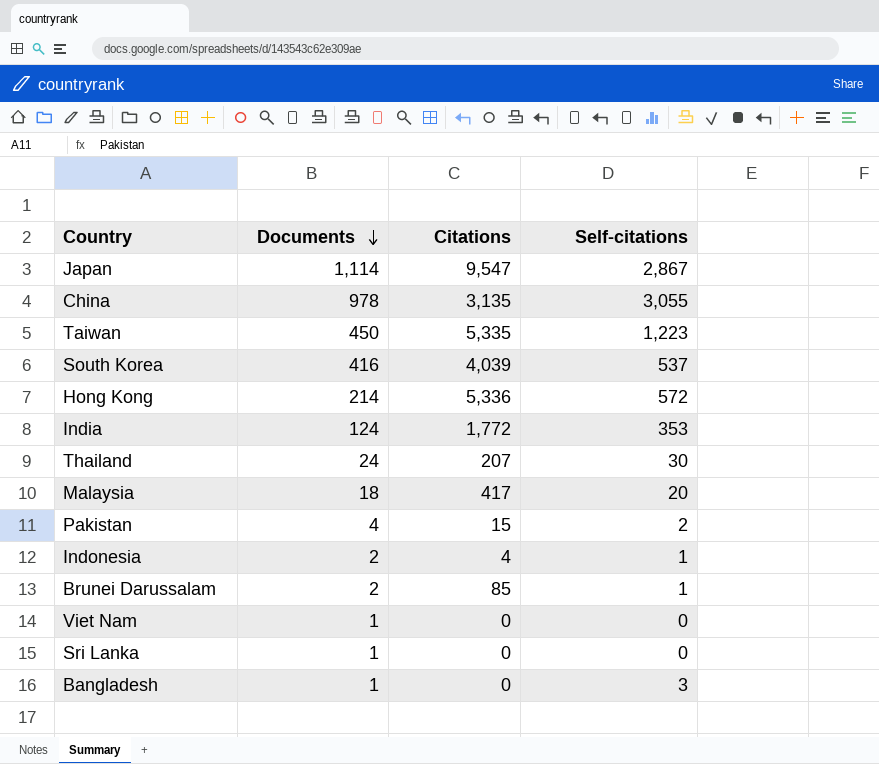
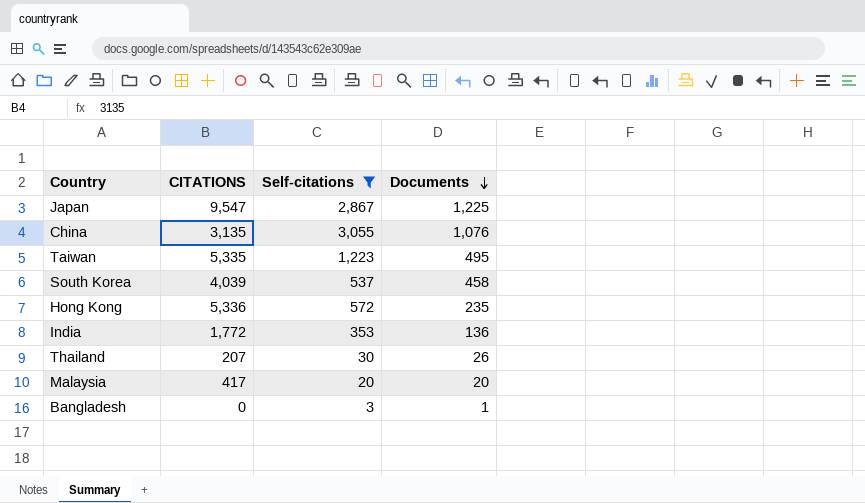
filter: none -> Self-citations >= 3
column name: Citations -> CITATIONS
column Documents | position: 2 -> 4
Japan | Documents: 1,114 -> 1,225
China | Documents: 978 -> 1,076
Taiwan | Documents: 450 -> 495
South Korea | Documents: 416 -> 458
Hong Kong | Documents: 214 -> 235
India | Documents: 124 -> 136
Thailand | Documents: 24 -> 26
Malaysia | Documents: 18 -> 20

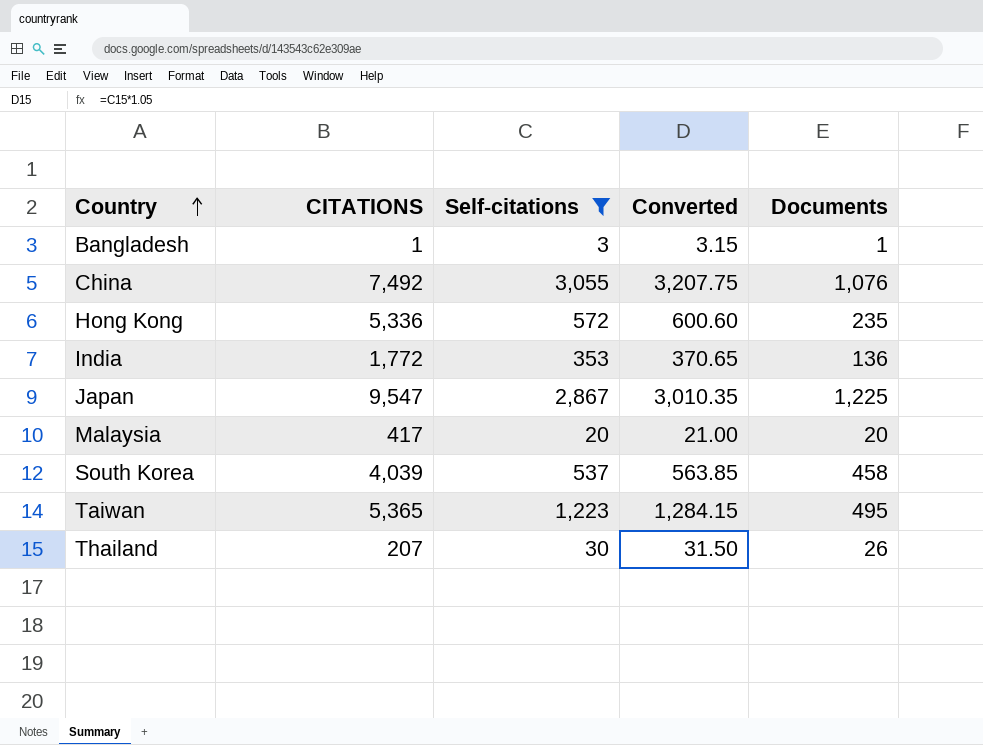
row order: Documents descending -> Country ascending
column Converted | formula: none -> [Self-citations] * 1.05
Bangladesh | CITATIONS: 0 -> 1
China | CITATIONS: 3,135 -> 7,492
Taiwan | CITATIONS: 5,335 -> 5,365

